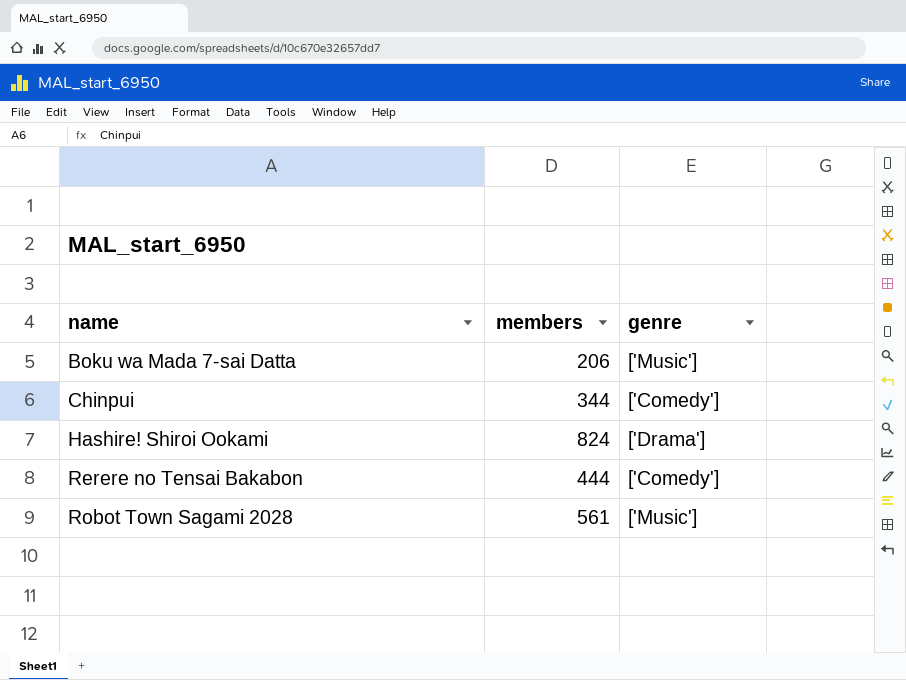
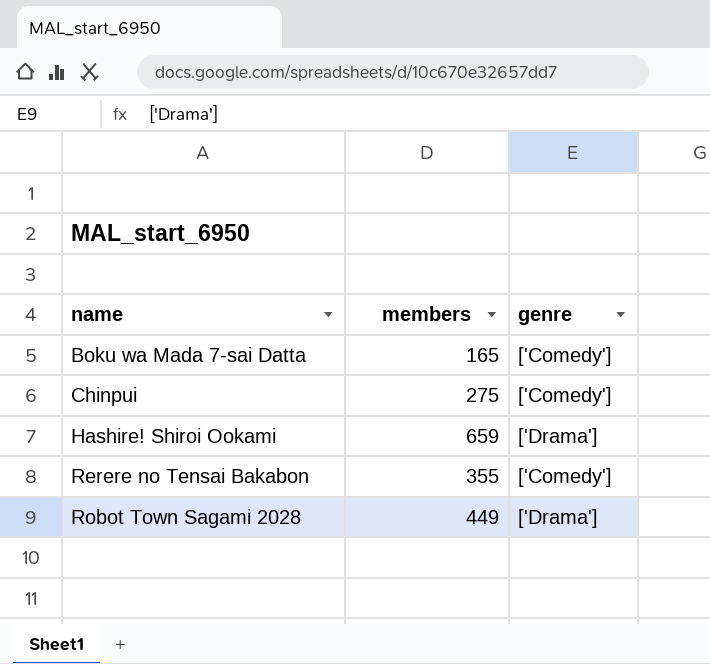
Boku wa Mada 7-sai Datta | members: 206 -> 165
Boku wa Mada 7-sai Datta | genre: ['Music'] -> ['Comedy']
Chinpui | members: 344 -> 275
Hashire! Shiroi Ookami | members: 824 -> 659
Rerere no Tensai Bakabon | members: 444 -> 355
Robot Town Sagami 2028 | members: 561 -> 449
Robot Town Sagami 2028 | genre: ['Music'] -> ['Drama']

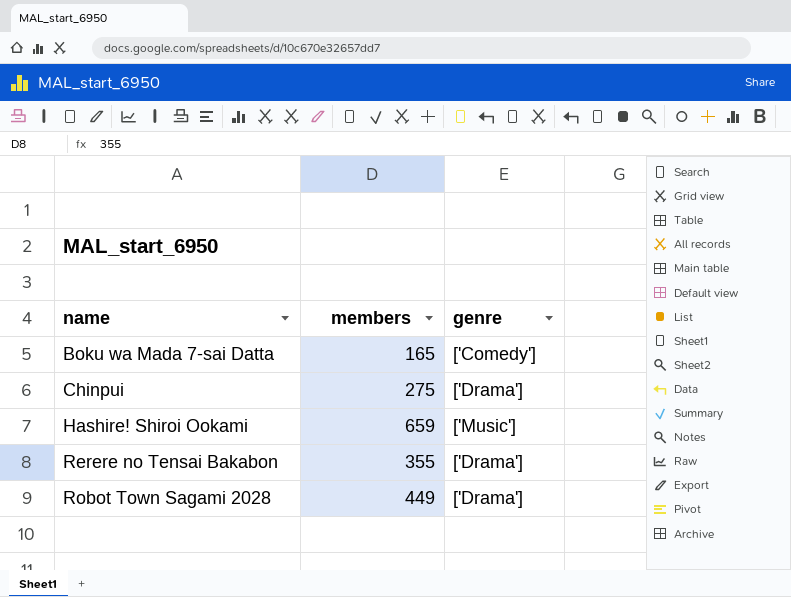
Chinpui | genre: ['Comedy'] -> ['Drama']
Hashire! Shiroi Ookami | genre: ['Drama'] -> ['Music']
Rerere no Tensai Bakabon | genre: ['Comedy'] -> ['Drama']

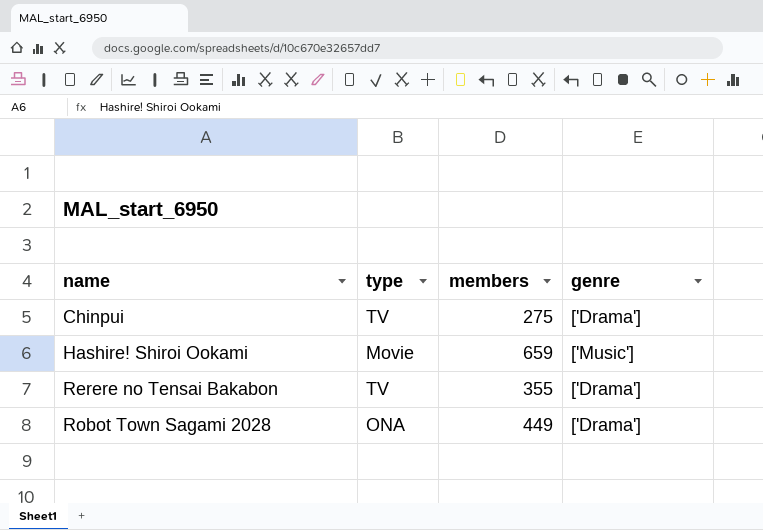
column type | position: none -> 2
row Boku wa Mada 7-sai Datta: 165 | ['Comedy'] -> none

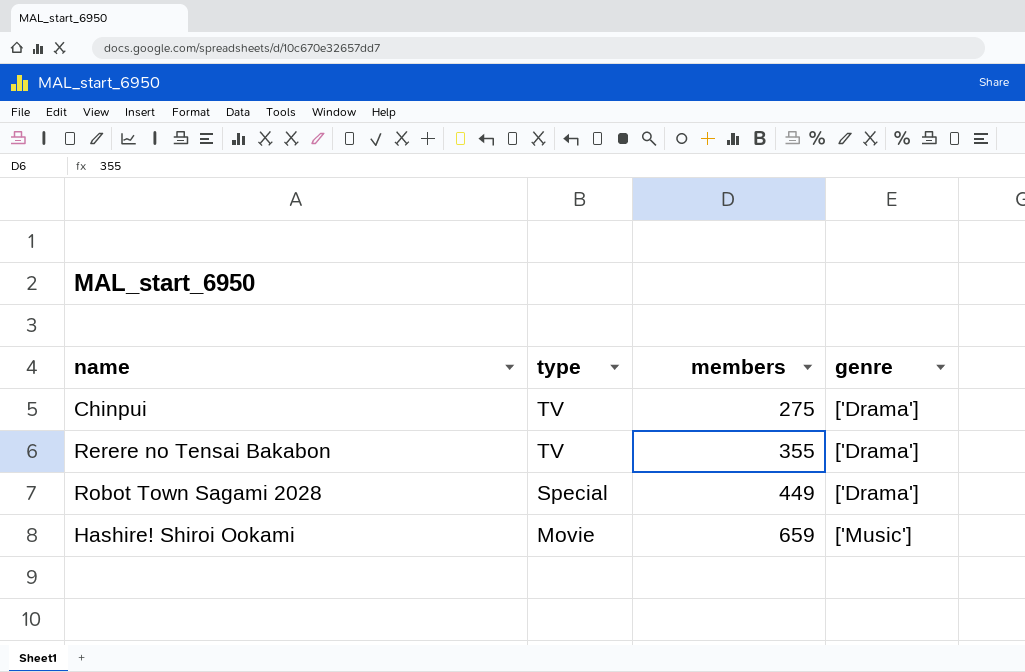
row order: name ascending -> type descending
Robot Town Sagami 2028 | type: ONA -> Special

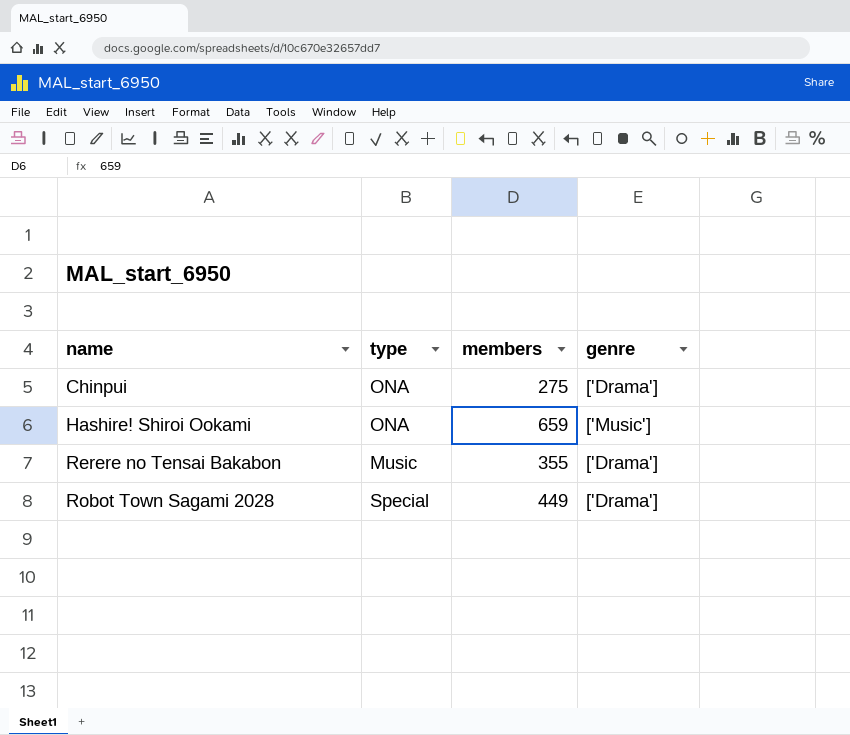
row order: type descending -> name ascending
Chinpui | type: TV -> ONA
Hashire! Shiroi Ookami | type: Movie -> ONA
Rerere no Tensai Bakabon | type: TV -> Music

